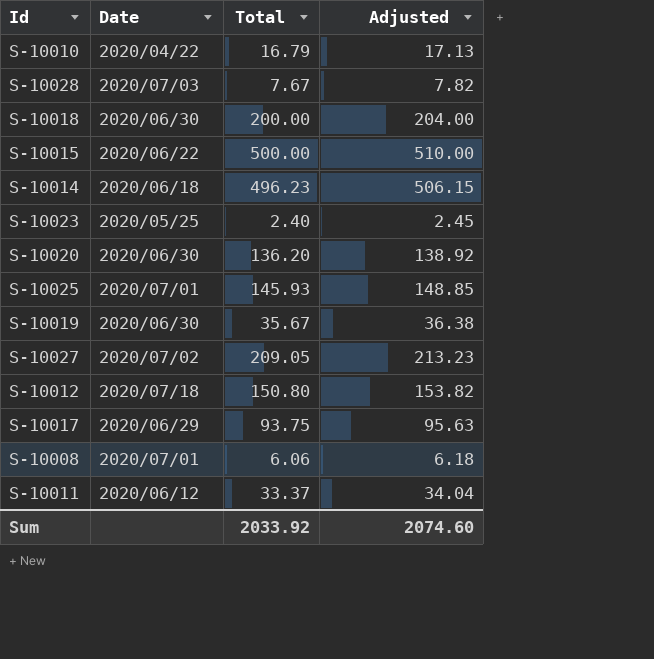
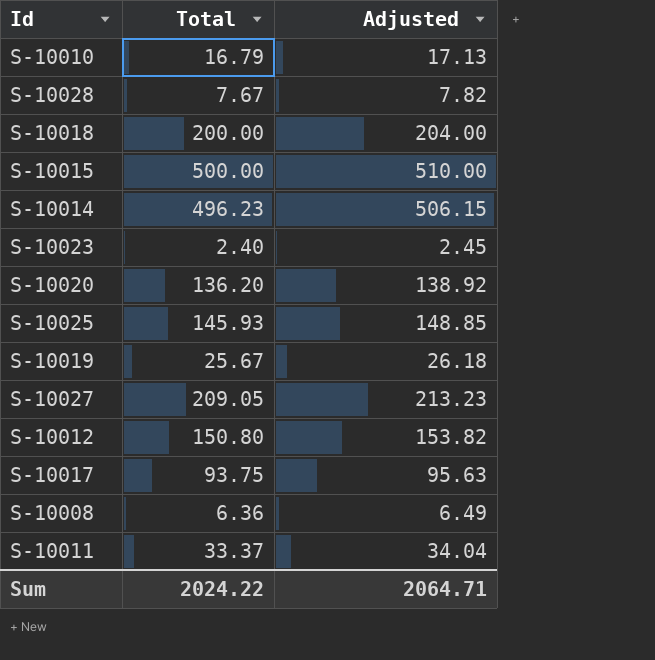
column Date | position: 2 -> none
S-10019 | Total: 35.67 -> 25.67
S-10019 | Adjusted: 36.38 -> 26.18
S-10008 | Total: 6.06 -> 6.36
S-10008 | Adjusted: 6.18 -> 6.49
Sum | Total: 2033.92 -> 2024.22
Sum | Adjusted: 2074.60 -> 2064.71

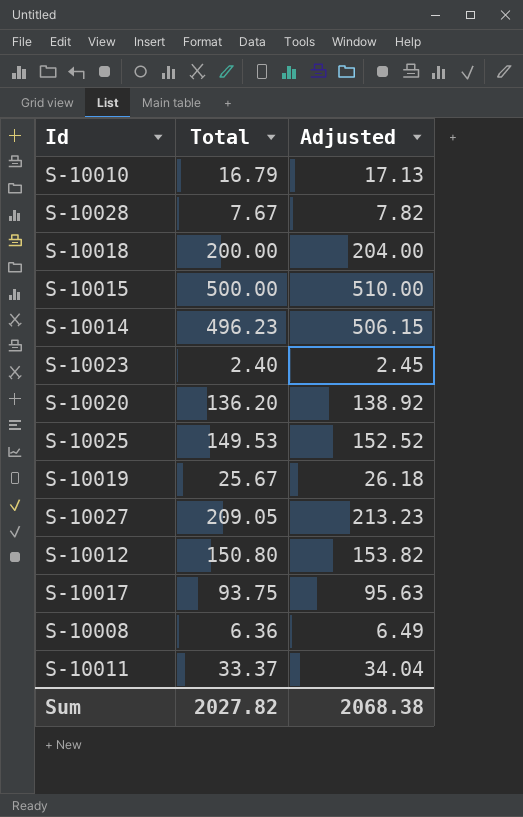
S-10025 | Total: 145.93 -> 149.53
S-10025 | Adjusted: 148.85 -> 152.52
Sum | Total: 2024.22 -> 2027.82
Sum | Adjusted: 2064.71 -> 2068.38

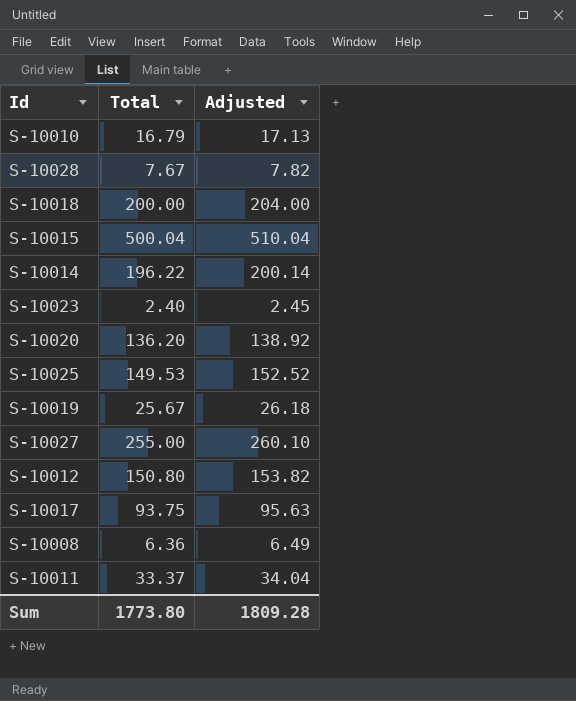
S-10015 | Total: 500.00 -> 500.04
S-10015 | Adjusted: 510.00 -> 510.04
S-10014 | Total: 496.23 -> 196.22
S-10014 | Adjusted: 506.15 -> 200.14
S-10027 | Total: 209.05 -> 255.00
S-10027 | Adjusted: 213.23 -> 260.10
Sum | Total: 2027.82 -> 1773.80
Sum | Adjusted: 2068.38 -> 1809.28

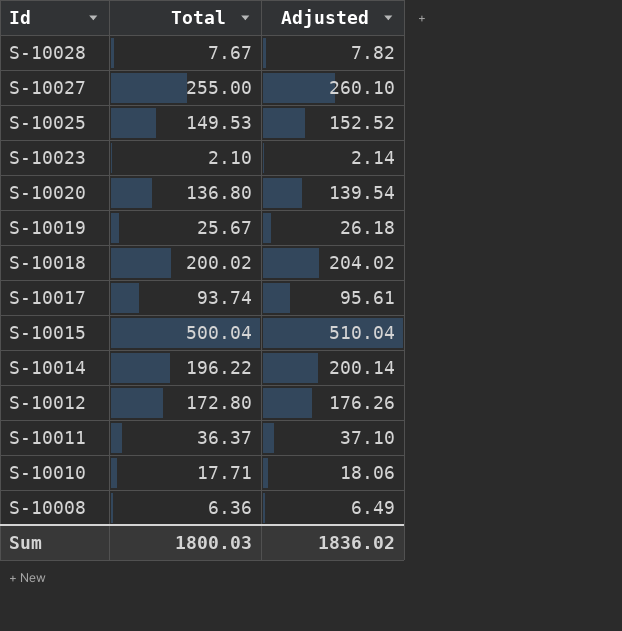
row order: none -> Id descending
S-10023 | Total: 2.40 -> 2.10
S-10023 | Adjusted: 2.45 -> 2.14
S-10020 | Total: 136.20 -> 136.80
S-10020 | Adjusted: 138.92 -> 139.54
S-10018 | Total: 200.00 -> 200.02
S-10018 | Adjusted: 204.00 -> 204.02
S-10017 | Total: 93.75 -> 93.74
S-10017 | Adjusted: 95.63 -> 95.61
S-10012 | Total: 150.80 -> 172.80
S-10012 | Adjusted: 153.82 -> 176.26
S-10011 | Total: 33.37 -> 36.37
S-10011 | Adjusted: 34.04 -> 37.10
S-10010 | Total: 16.79 -> 17.71
S-10010 | Adjusted: 17.13 -> 18.06
Sum | Total: 1773.80 -> 1800.03
Sum | Adjusted: 1809.28 -> 1836.02

